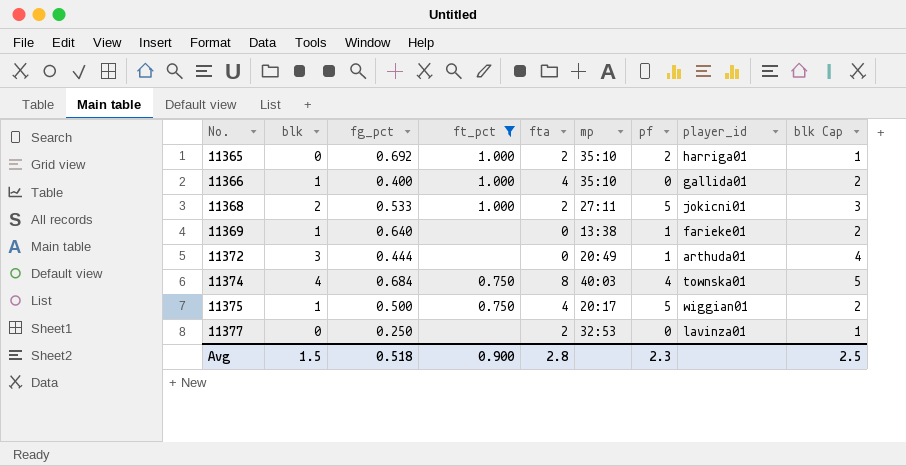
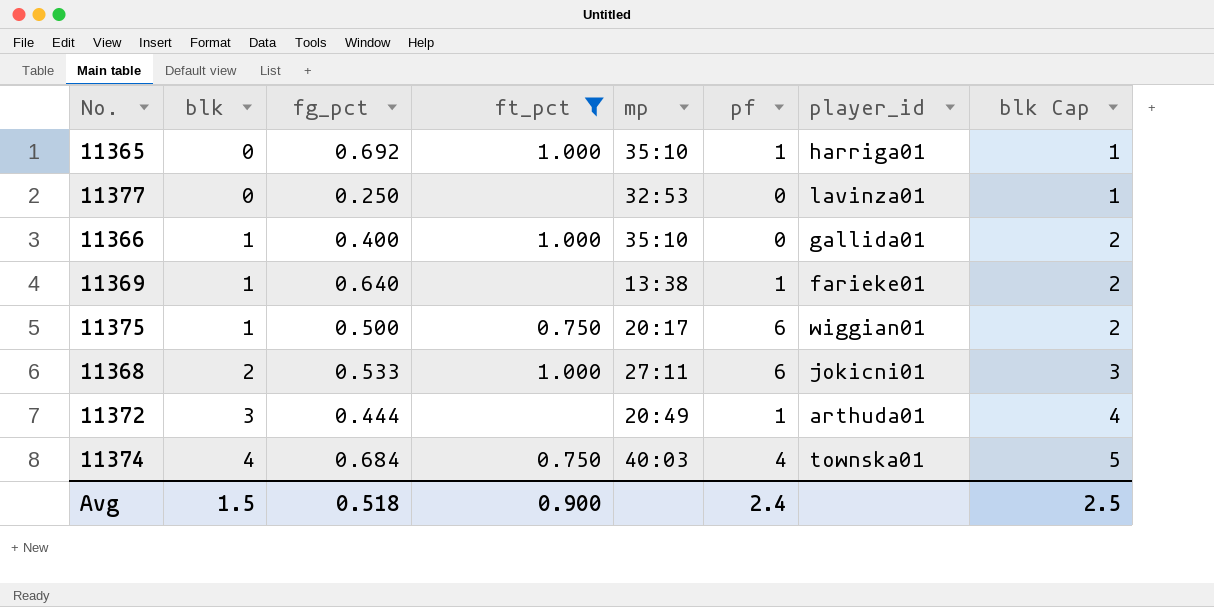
row order: No. ascending -> blk ascending
column fta | position: 5 -> none
11365 | pf: 2 -> 1
11375 | pf: 5 -> 6
11368 | pf: 5 -> 6
Avg | pf: 2.3 -> 2.4

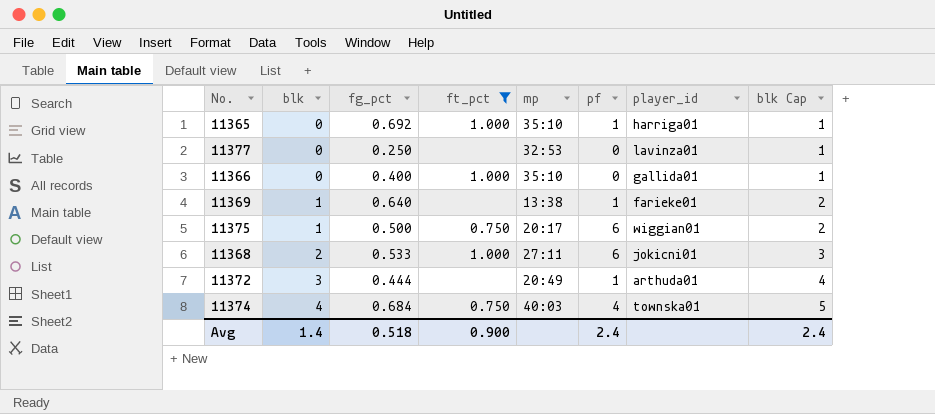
11366 | blk: 1 -> 0
11366 | blk Cap: 2 -> 1
Avg | blk: 1.5 -> 1.4
Avg | blk Cap: 2.5 -> 2.4

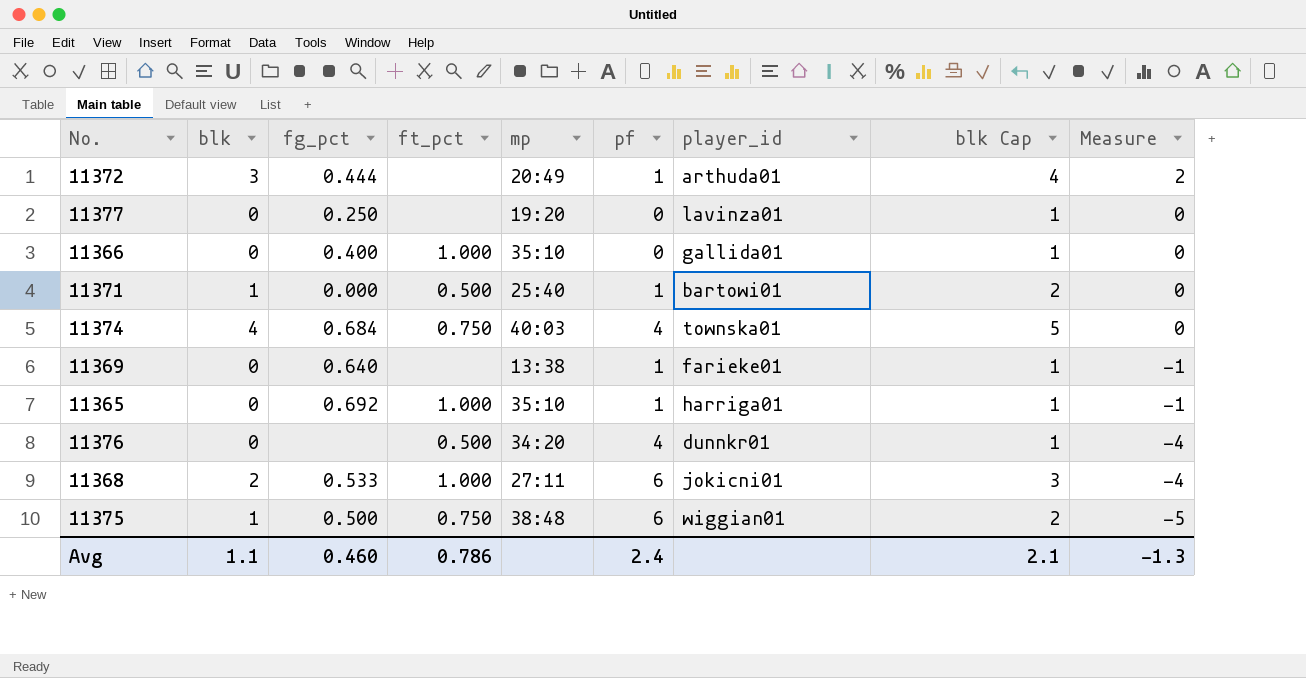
filter: ft_pct != 0.500 -> none
row order: blk ascending -> Measure descending
column Measure | formula: none -> [blk] - [pf]
11377 | mp: 32:53 -> 19:20
11369 | blk: 1 -> 0
11369 | blk Cap: 2 -> 1
11375 | mp: 20:17 -> 38:48
Avg | blk: 1.4 -> 1.1
Avg | fg_pct: 0.518 -> 0.460
Avg | ft_pct: 0.900 -> 0.786
Avg | blk Cap: 2.4 -> 2.1

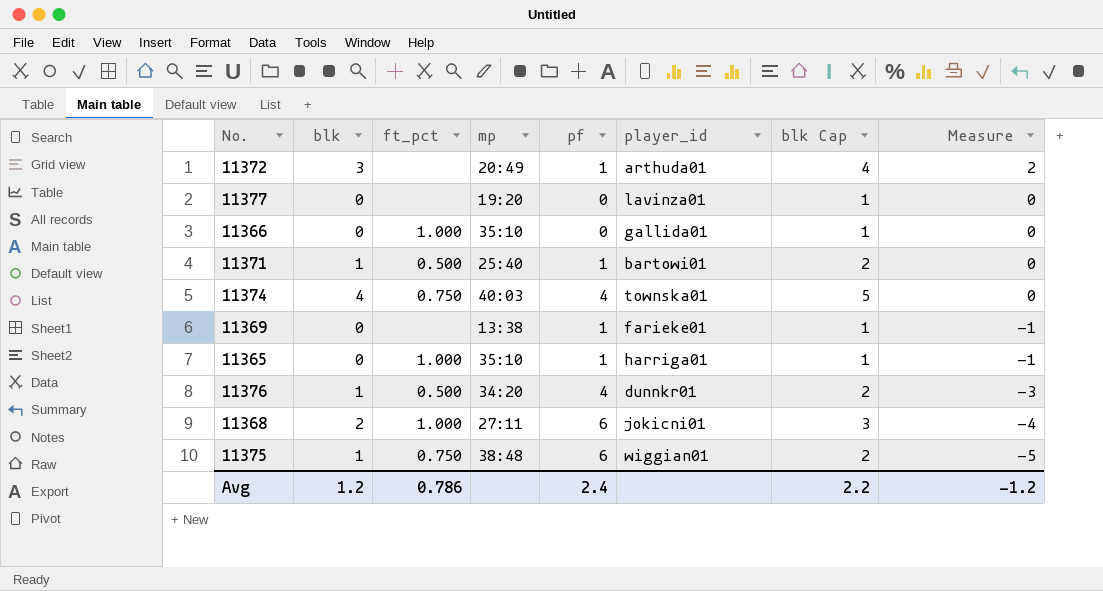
column fg_pct | position: 3 -> none
11376 | blk: 0 -> 1
11376 | blk Cap: 1 -> 2
11376 | Measure: -4 -> -3
Avg | blk: 1.1 -> 1.2
Avg | blk Cap: 2.1 -> 2.2
Avg | Measure: -1.3 -> -1.2

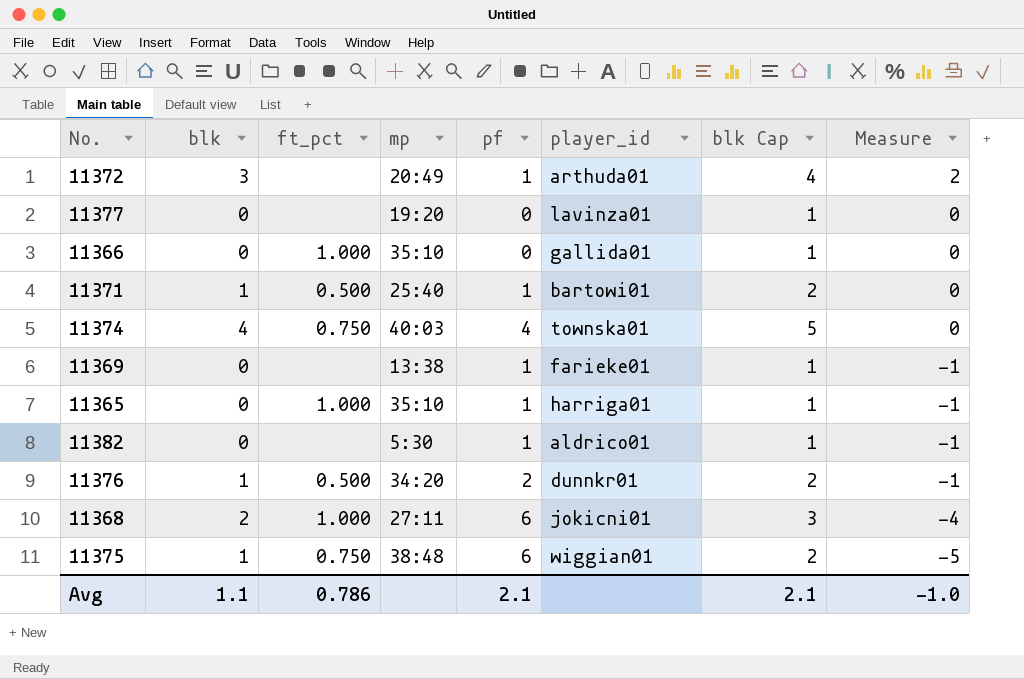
row 11382: none -> 0 | none | 5:30 | 1 | aldrico01 | 1 | -1
11376 | pf: 4 -> 2
11376 | Measure: -3 -> -1
Avg | blk: 1.2 -> 1.1
Avg | pf: 2.4 -> 2.1
Avg | blk Cap: 2.2 -> 2.1
Avg | Measure: -1.2 -> -1.0

